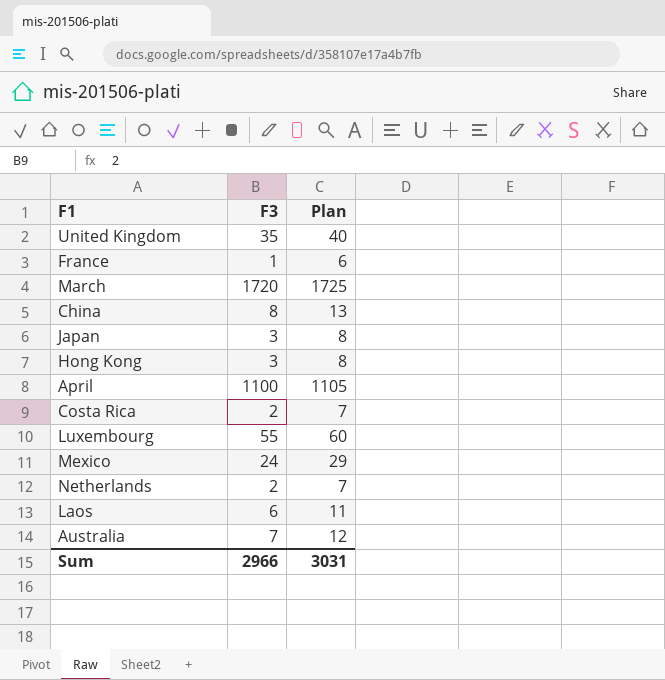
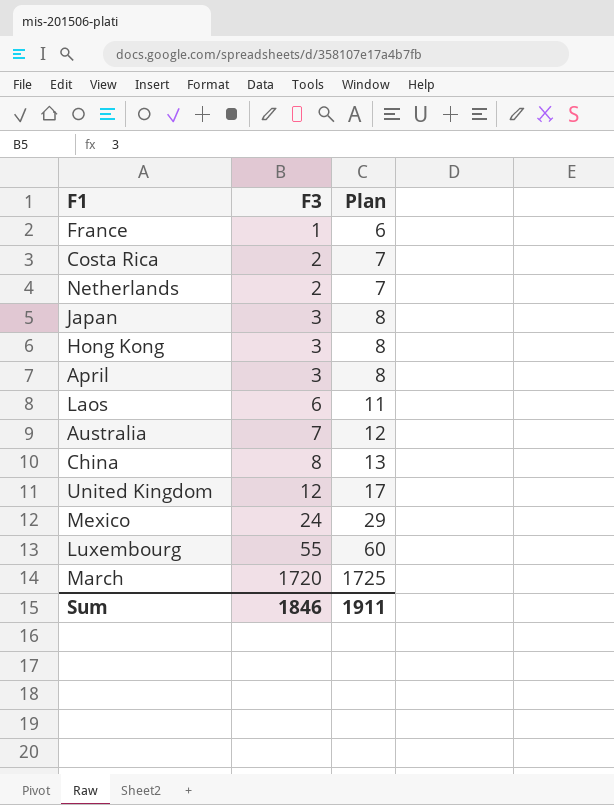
row order: none -> F3 ascending
April | F3: 1100 -> 3
April | Plan: 1105 -> 8
United Kingdom | F3: 35 -> 12
United Kingdom | Plan: 40 -> 17
Sum | F3: 2966 -> 1846
Sum | Plan: 3031 -> 1911

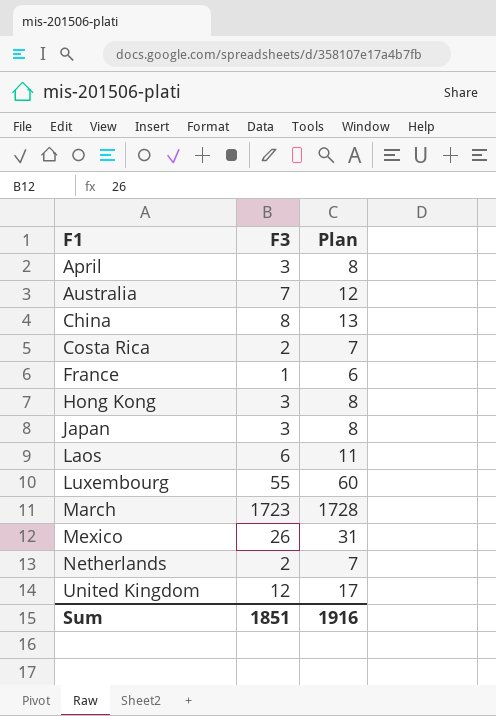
row order: F3 ascending -> F1 ascending
March | F3: 1720 -> 1723
March | Plan: 1725 -> 1728
Mexico | F3: 24 -> 26
Mexico | Plan: 29 -> 31
Sum | F3: 1846 -> 1851
Sum | Plan: 1911 -> 1916

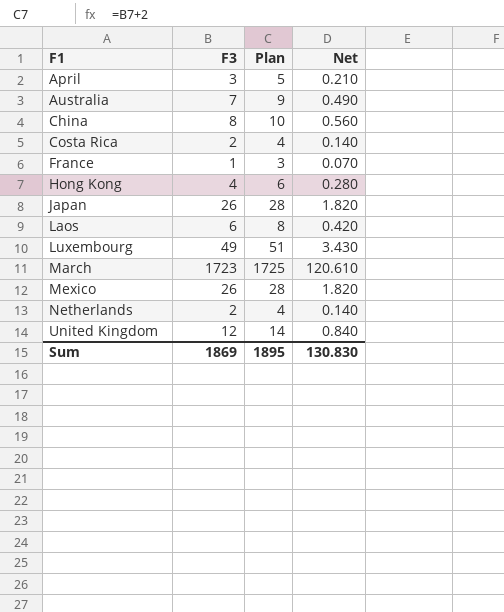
column Plan | formula: [F3] + 5 -> [F3] + 2
column Net | formula: none -> [F3] * 0.07
Hong Kong | F3: 3 -> 4
Japan | F3: 3 -> 26
Luxembourg | F3: 55 -> 49
Sum | F3: 1851 -> 1869
Sum | Plan: 1916 -> 1895

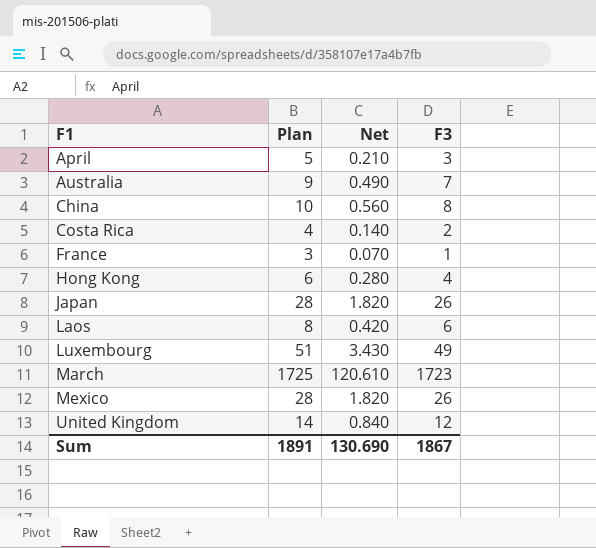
column F3 | position: 2 -> 4
row Netherlands: 2 | 4 | 0.140 -> none
Sum | Plan: 1895 -> 1891
Sum | Net: 130.830 -> 130.690
Sum | F3: 1869 -> 1867

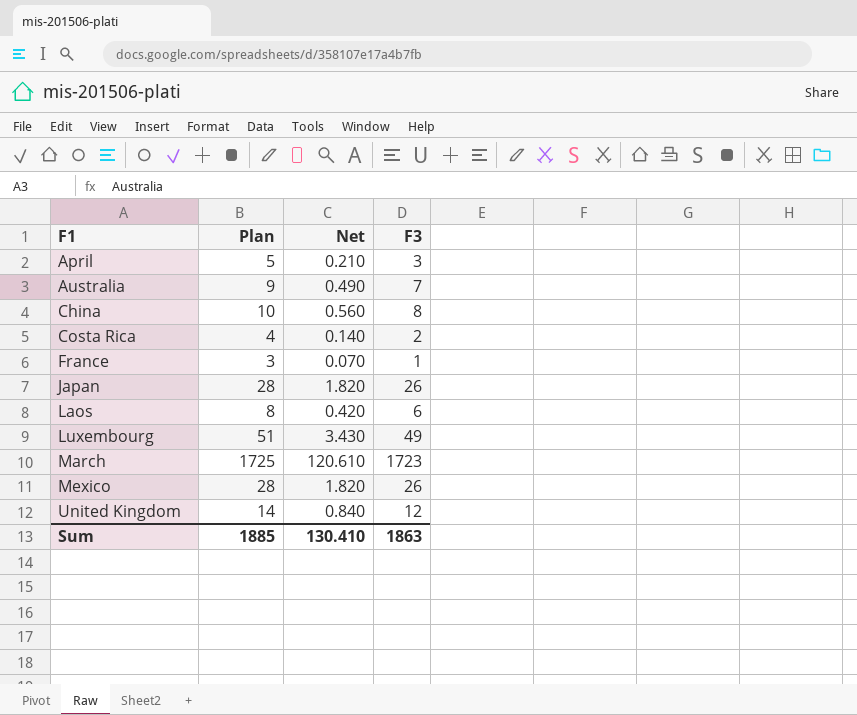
row Hong Kong: 6 | 0.280 | 4 -> none
Sum | Plan: 1891 -> 1885
Sum | Net: 130.690 -> 130.410
Sum | F3: 1867 -> 1863

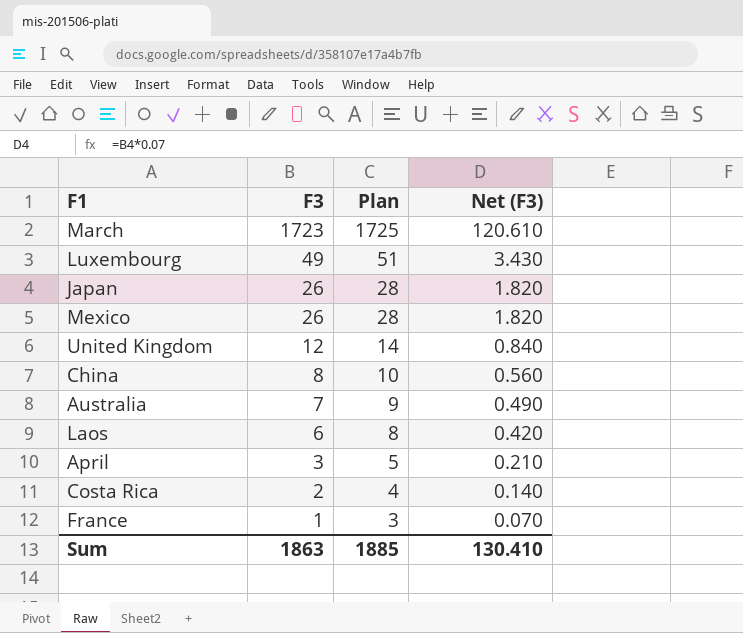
row order: F1 ascending -> F3 descending
column F3 | position: 4 -> 2
column name: Net -> Net (F3)

